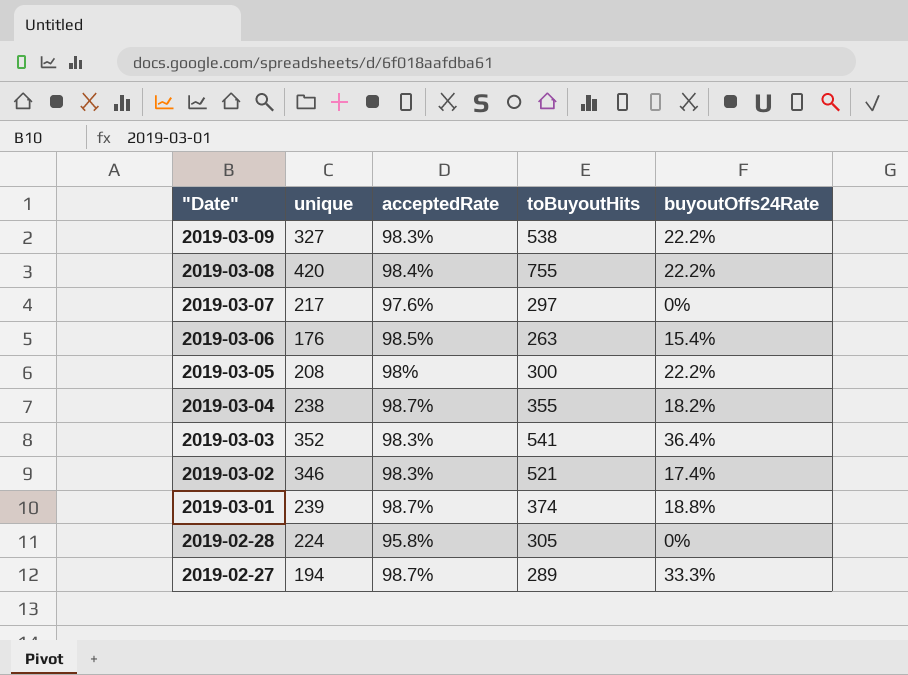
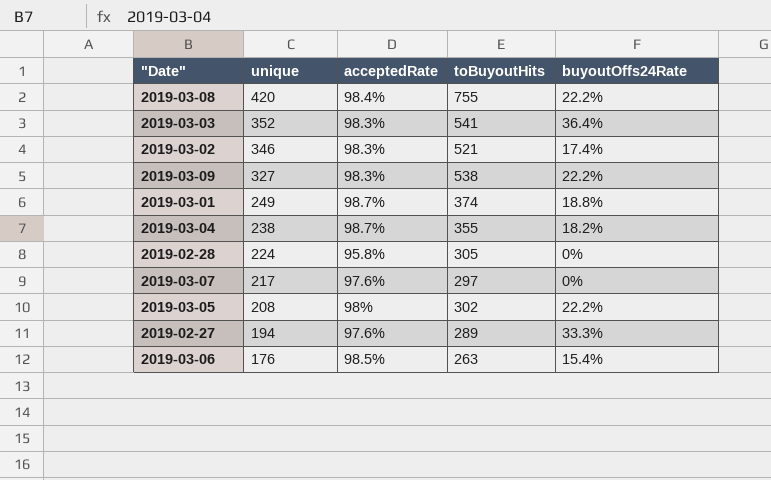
row order: "Date" descending -> unique descending
2019-03-01 | unique: 239 -> 249
2019-03-05 | toBuyoutHits: 300 -> 302
2019-02-27 | acceptedRate: 98.7% -> 97.6%

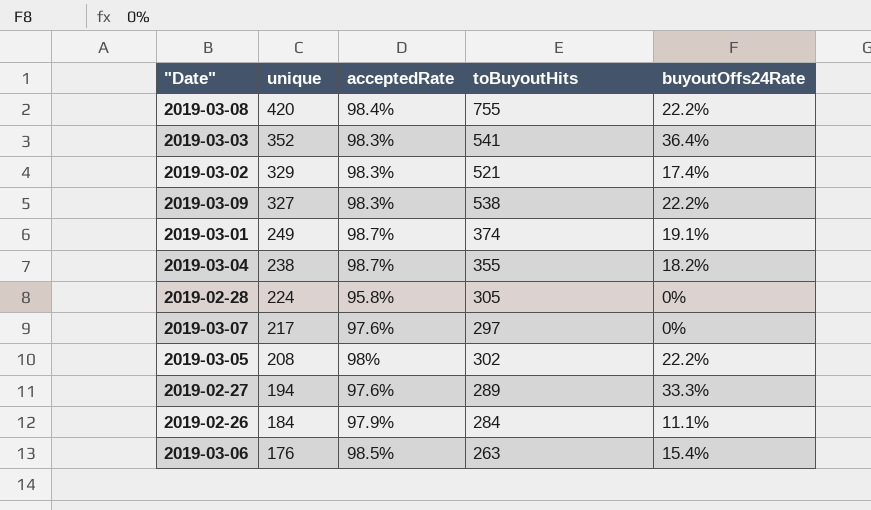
2019-03-02 | unique: 346 -> 329
2019-03-01 | buyoutOffs24Rate: 18.8% -> 19.1%
row 2019-02-26: none -> 184 | 97.9% | 284 | 11.1%

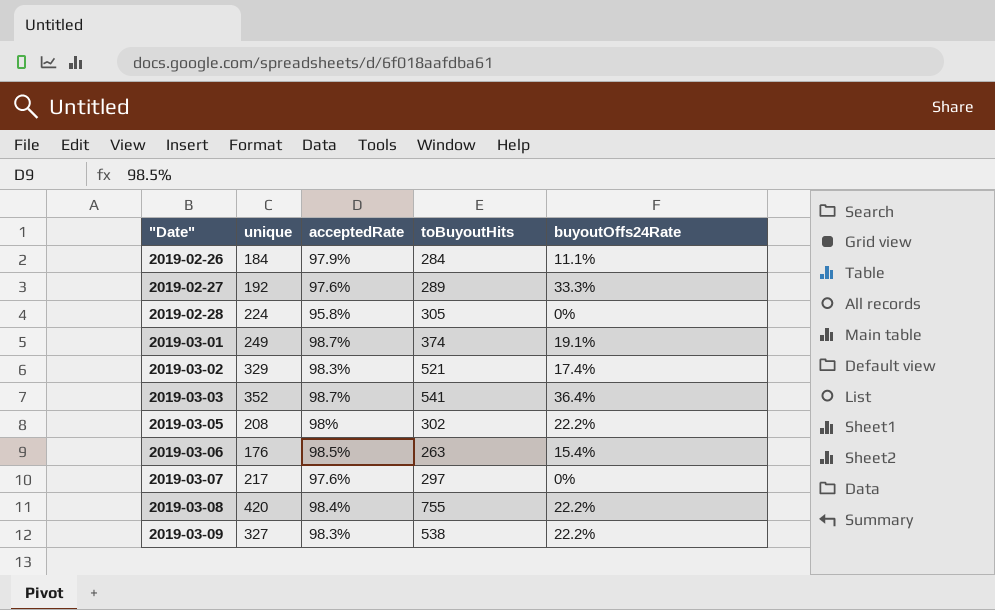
row order: unique descending -> "Date" ascending
row 2019-03-04: 238 | 98.7% | 355 | 18.2% -> none
2019-02-27 | unique: 194 -> 192
2019-03-03 | acceptedRate: 98.3% -> 98.7%

